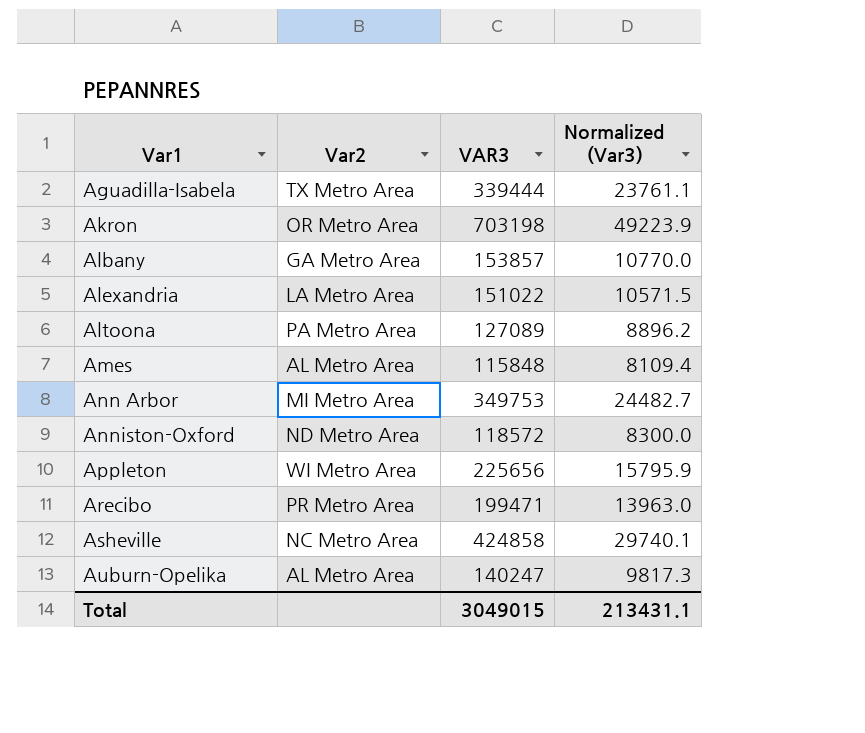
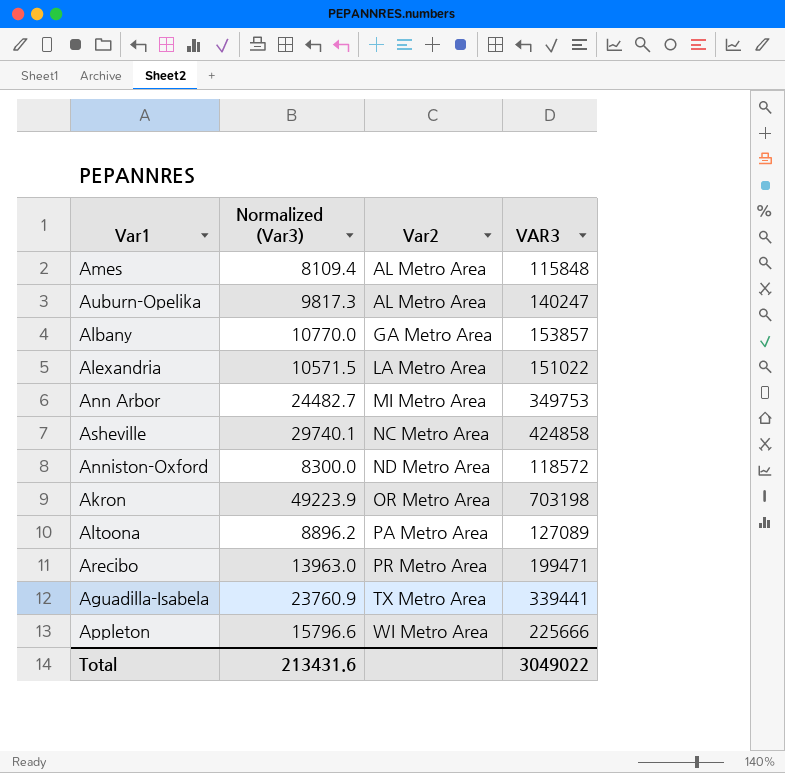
row order: Var1 ascending -> Var2 ascending
column Normalized (Var3) | position: 4 -> 2
Aguadilla-Isabela | Normalized (Var3): 23761.1 -> 23760.9
Aguadilla-Isabela | VAR3: 339444 -> 339441
Appleton | Normalized (Var3): 15795.9 -> 15796.6
Appleton | VAR3: 225656 -> 225666
Total | Normalized (Var3): 213431.1 -> 213431.6
Total | VAR3: 3049015 -> 3049022

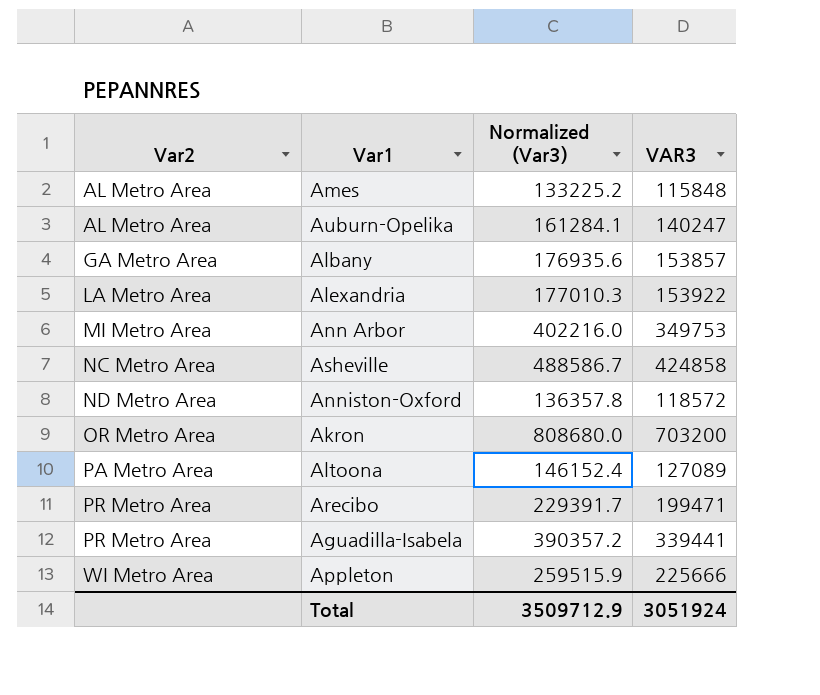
column Var2 | position: 3 -> 1
column Normalized (Var3) | formula: [VAR3] * 0.07 -> [VAR3] * 1.15
Alexandria | VAR3: 151022 -> 153922
Akron | VAR3: 703198 -> 703200
Aguadilla-Isabela | Var2: TX Metro Area -> PR Metro Area
Total | Normalized (Var3): 213431.6 -> 3509712.9
Total | VAR3: 3049022 -> 3051924

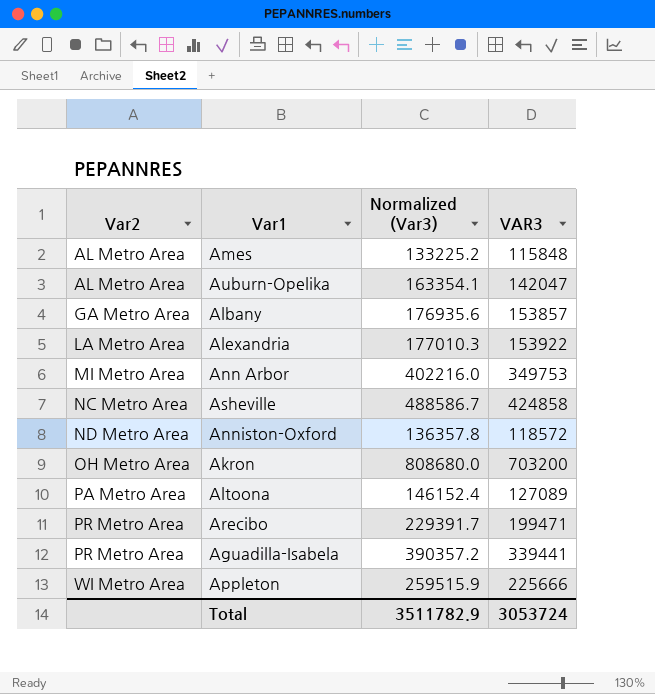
Auburn-Opelika | Normalized (Var3): 161284.1 -> 163354.1
Auburn-Opelika | VAR3: 140247 -> 142047
Akron | Var2: OR Metro Area -> OH Metro Area
Total | Normalized (Var3): 3509712.9 -> 3511782.9
Total | VAR3: 3051924 -> 3053724

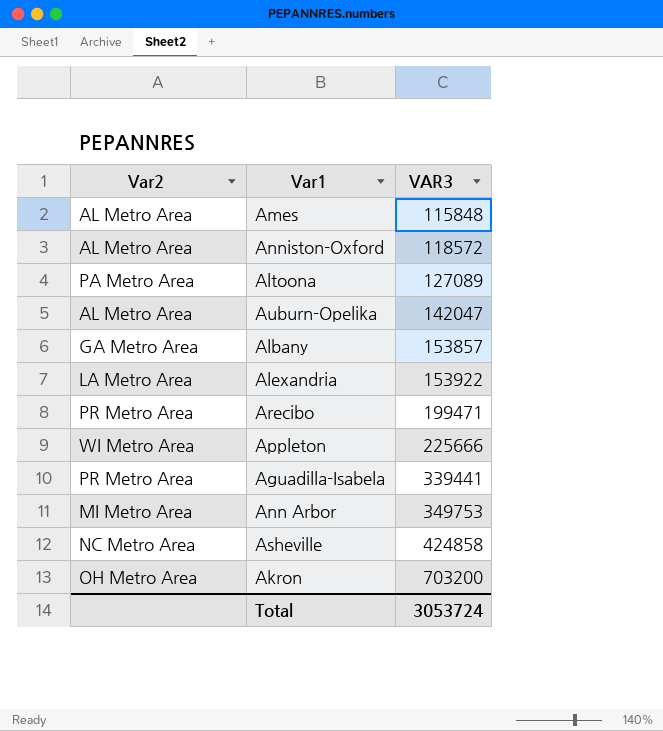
row order: Var2 ascending -> VAR3 ascending
column Normalized (Var3) | formula: [VAR3] * 1.15 -> none
Anniston-Oxford | Var2: ND Metro Area -> AL Metro Area

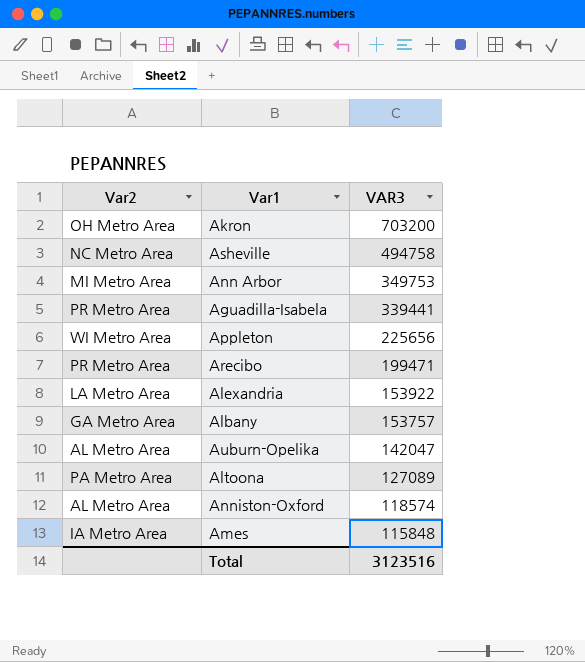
row order: VAR3 ascending -> VAR3 descending
Asheville | VAR3: 424858 -> 494758
Appleton | VAR3: 225666 -> 225656
Albany | VAR3: 153857 -> 153757
Anniston-Oxford | VAR3: 118572 -> 118574
Ames | Var2: AL Metro Area -> IA Metro Area
Total | VAR3: 3053724 -> 3123516

